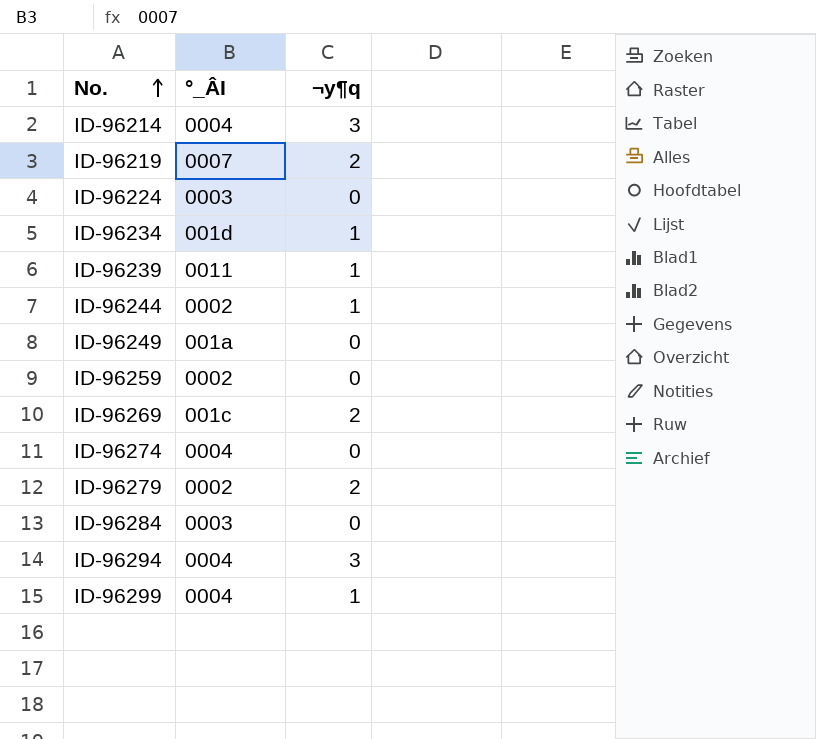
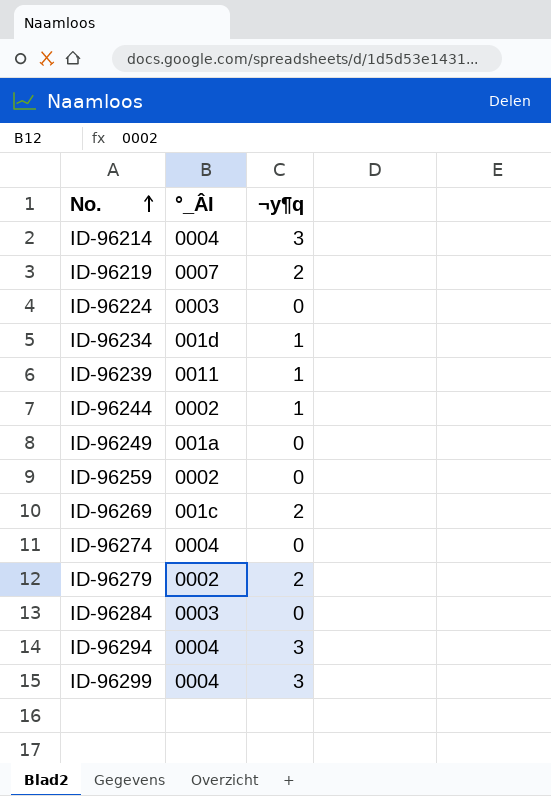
ID-96299 | ¬y¶q: 1 -> 3

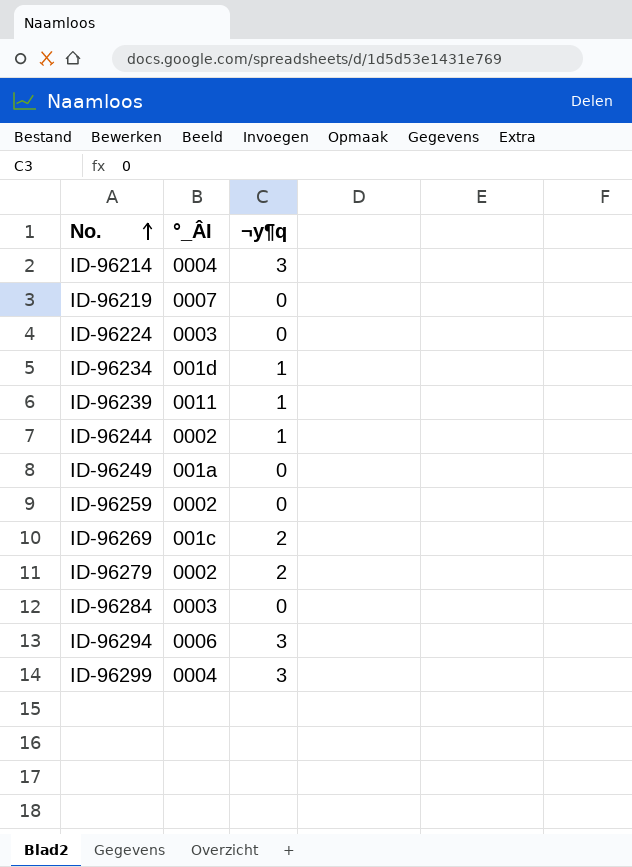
row ID-96274: 0004 | 0 -> none
ID-96219 | ¬y¶q: 2 -> 0
ID-96294 | °_ÂI: 0004 -> 0006

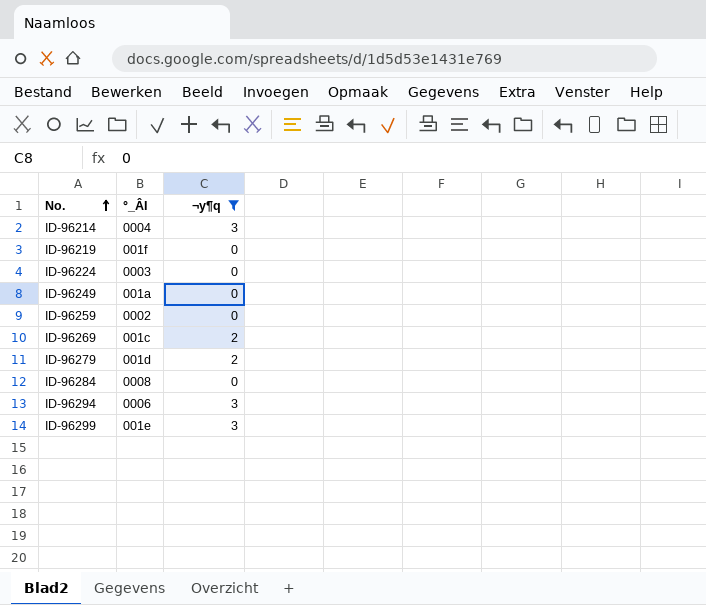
filter: none -> ¬y¶q != 1
ID-96219 | °_ÂI: 0007 -> 001f
ID-96279 | °_ÂI: 0002 -> 001d
ID-96284 | °_ÂI: 0003 -> 0008
ID-96299 | °_ÂI: 0004 -> 001e

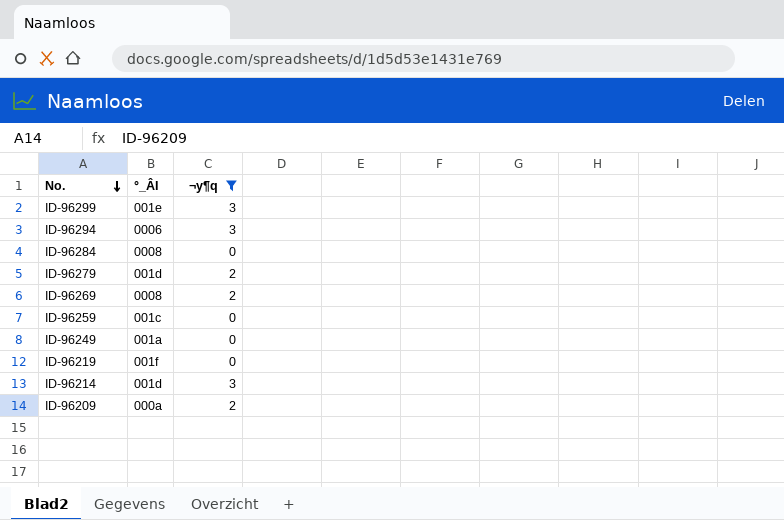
row order: No. ascending -> No. descending
row ID-96224: 0003 | 0 -> none
ID-96269 | °_ÂI: 001c -> 0008
ID-96259 | °_ÂI: 0002 -> 001c
ID-96214 | °_ÂI: 0004 -> 001d
row ID-96209: none -> 000a | 2

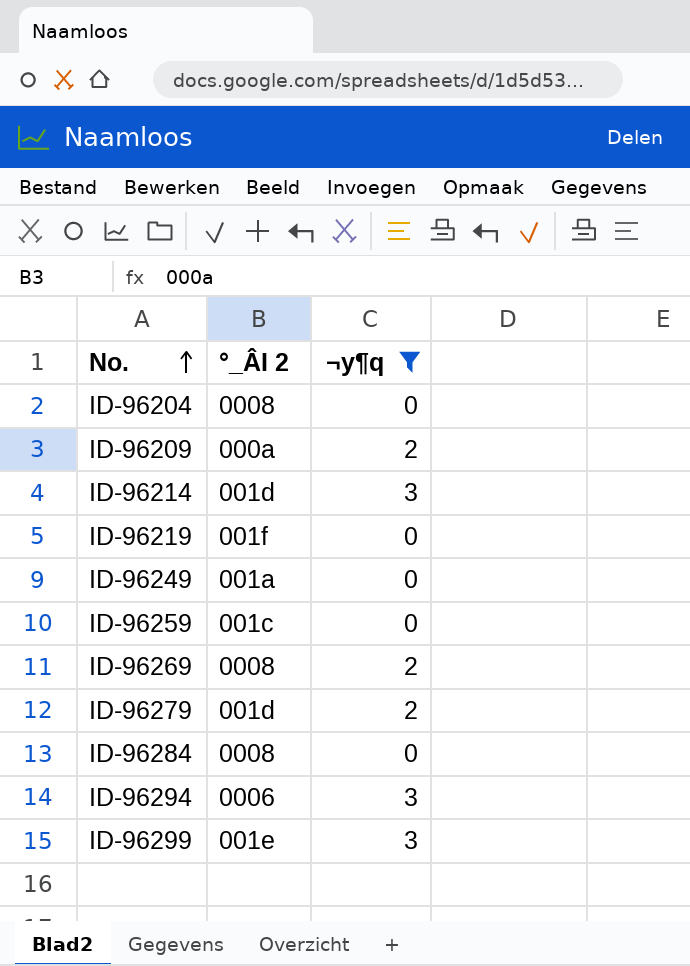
row order: No. descending -> No. ascending
column name: °_ÂI -> °_ÂI 2
row ID-96204: none -> 0008 | 0

